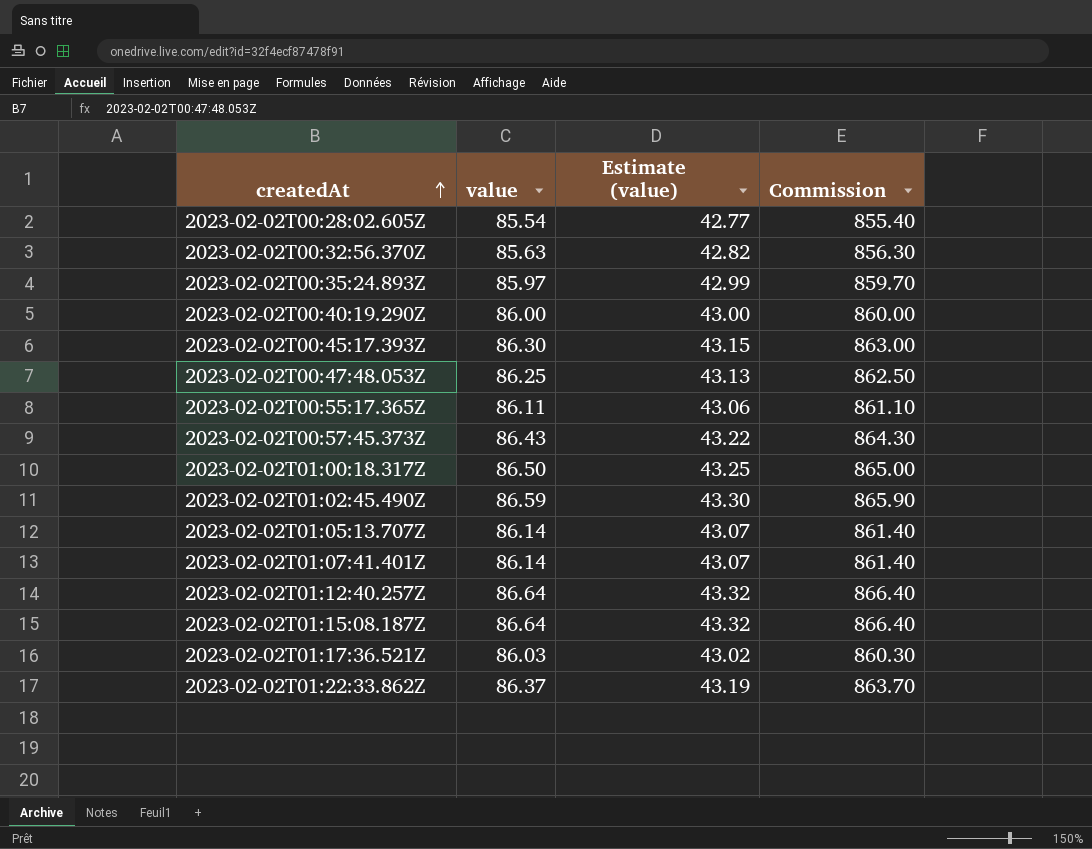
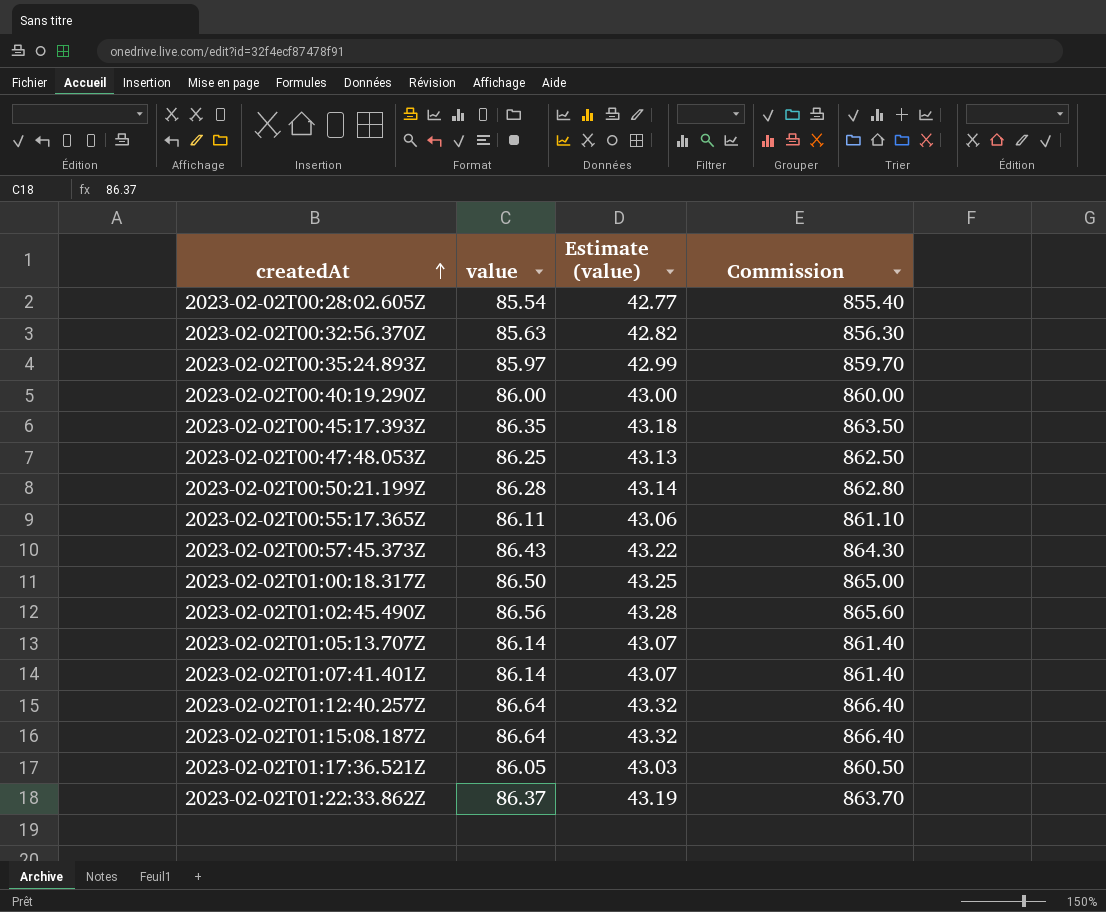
2023-02-02T00:45:17.393Z | value: 86.30 -> 86.35
2023-02-02T00:45:17.393Z | Estimate (value): 43.15 -> 43.18
2023-02-02T00:45:17.393Z | Commission: 863.00 -> 863.50
row 2023-02-02T00:50:21.199Z: none -> 86.28 | 43.14 | 862.80
2023-02-02T01:02:45.490Z | value: 86.59 -> 86.56
2023-02-02T01:02:45.490Z | Estimate (value): 43.30 -> 43.28
2023-02-02T01:02:45.490Z | Commission: 865.90 -> 865.60
2023-02-02T01:17:36.521Z | value: 86.03 -> 86.05
2023-02-02T01:17:36.521Z | Estimate (value): 43.02 -> 43.03
2023-02-02T01:17:36.521Z | Commission: 860.30 -> 860.50

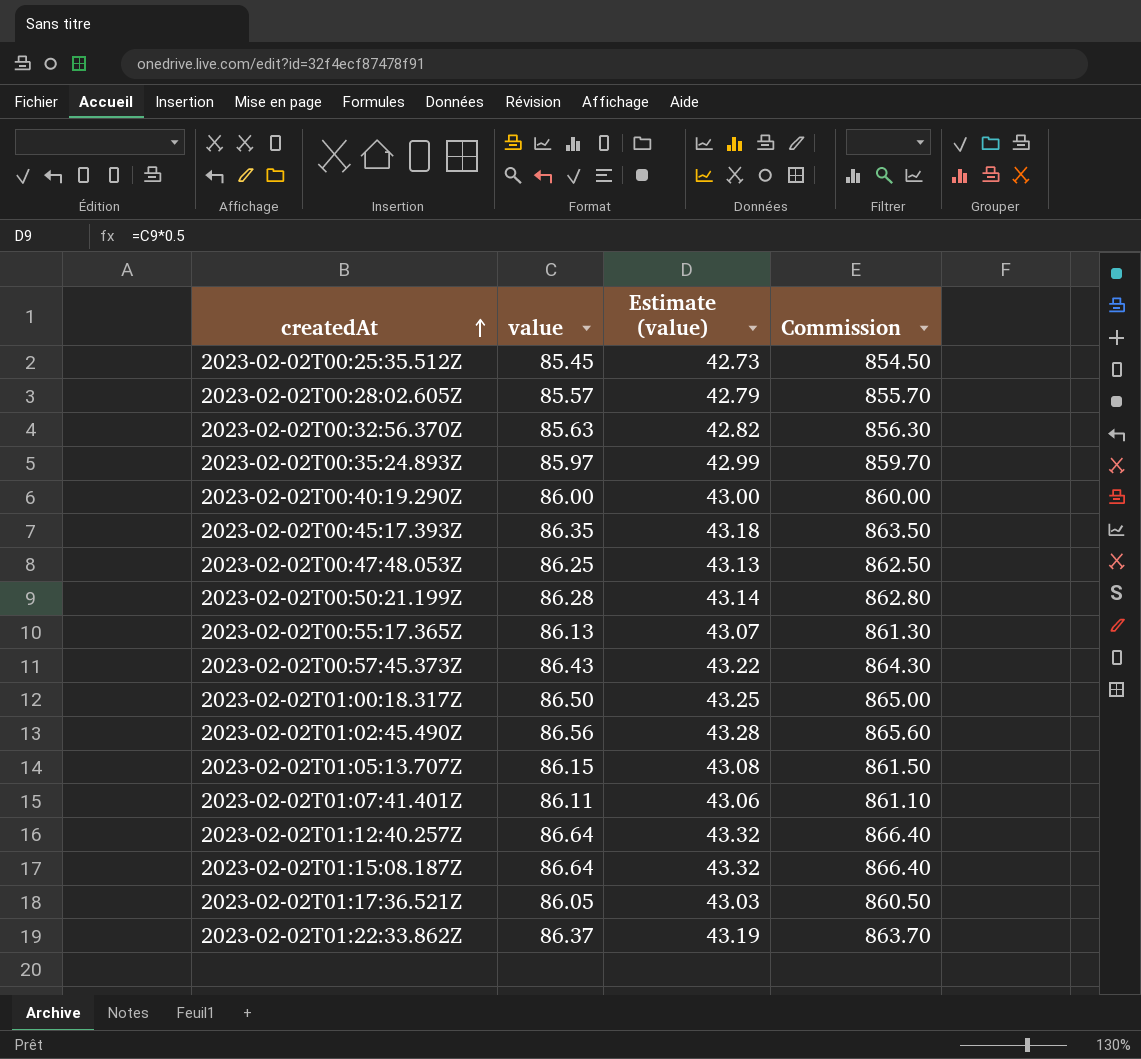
row 2023-02-02T00:25:35.512Z: none -> 85.45 | 42.73 | 854.50
2023-02-02T00:28:02.605Z | value: 85.54 -> 85.57
2023-02-02T00:28:02.605Z | Estimate (value): 42.77 -> 42.79
2023-02-02T00:28:02.605Z | Commission: 855.40 -> 855.70
2023-02-02T00:55:17.365Z | value: 86.11 -> 86.13
2023-02-02T00:55:17.365Z | Estimate (value): 43.06 -> 43.07
2023-02-02T00:55:17.365Z | Commission: 861.10 -> 861.30
2023-02-02T01:05:13.707Z | value: 86.14 -> 86.15
2023-02-02T01:05:13.707Z | Estimate (value): 43.07 -> 43.08
2023-02-02T01:05:13.707Z | Commission: 861.40 -> 861.50
2023-02-02T01:07:41.401Z | value: 86.14 -> 86.11
2023-02-02T01:07:41.401Z | Estimate (value): 43.07 -> 43.06
2023-02-02T01:07:41.401Z | Commission: 861.40 -> 861.10

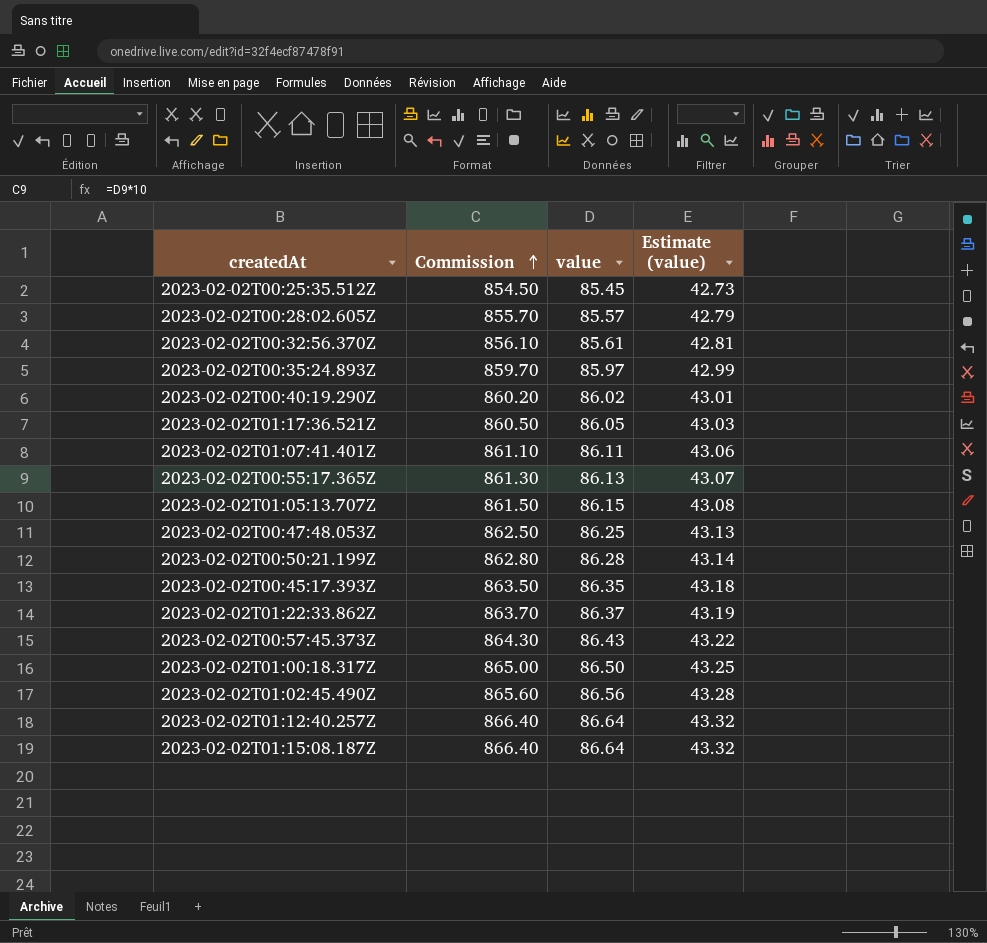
row order: createdAt ascending -> Commission ascending
column Commission | position: 4 -> 2
2023-02-02T00:32:56.370Z | Commission: 856.30 -> 856.10
2023-02-02T00:32:56.370Z | value: 85.63 -> 85.61
2023-02-02T00:32:56.370Z | Estimate (value): 42.82 -> 42.81
2023-02-02T00:40:19.290Z | Commission: 860.00 -> 860.20
2023-02-02T00:40:19.290Z | value: 86.00 -> 86.02
2023-02-02T00:40:19.290Z | Estimate (value): 43.00 -> 43.01

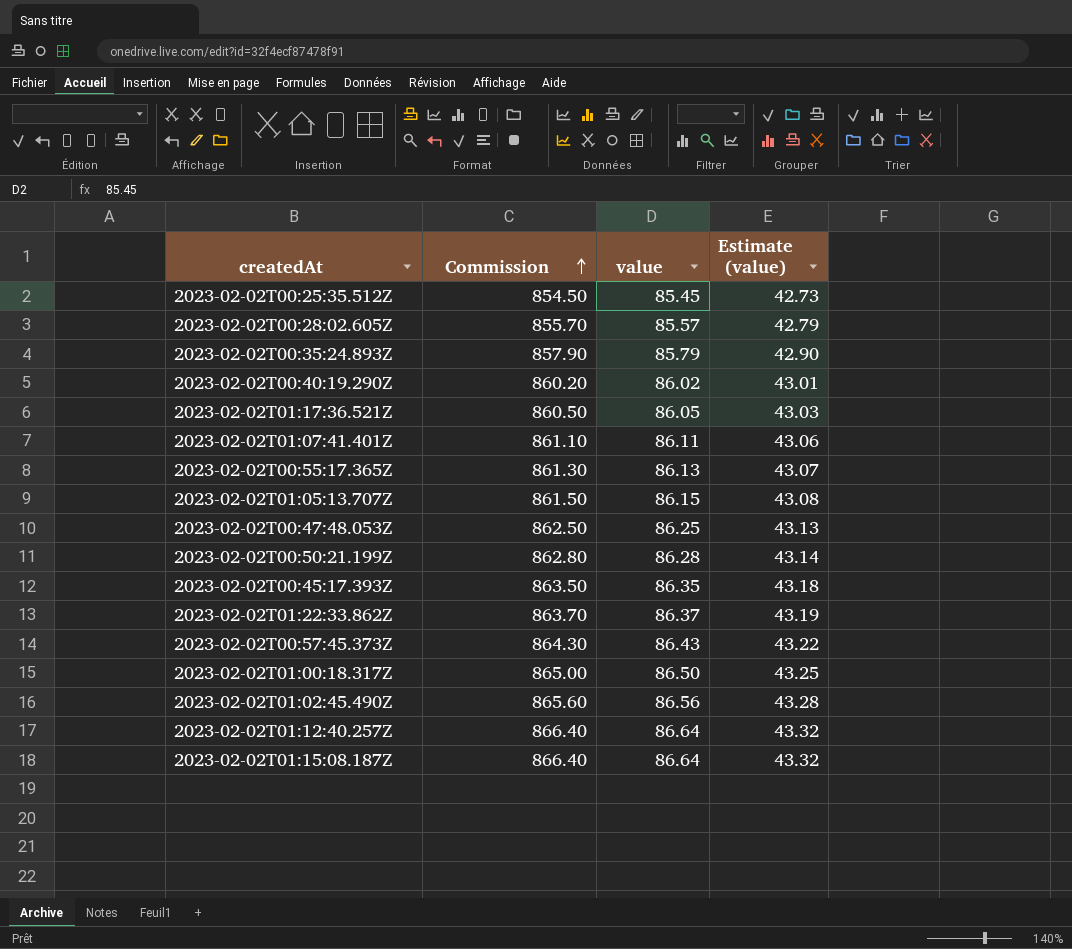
row 2023-02-02T00:32:56.370Z: 856.10 | 85.61 | 42.81 -> none
2023-02-02T00:35:24.893Z | Commission: 859.70 -> 857.90
2023-02-02T00:35:24.893Z | value: 85.97 -> 85.79
2023-02-02T00:35:24.893Z | Estimate (value): 42.99 -> 42.90

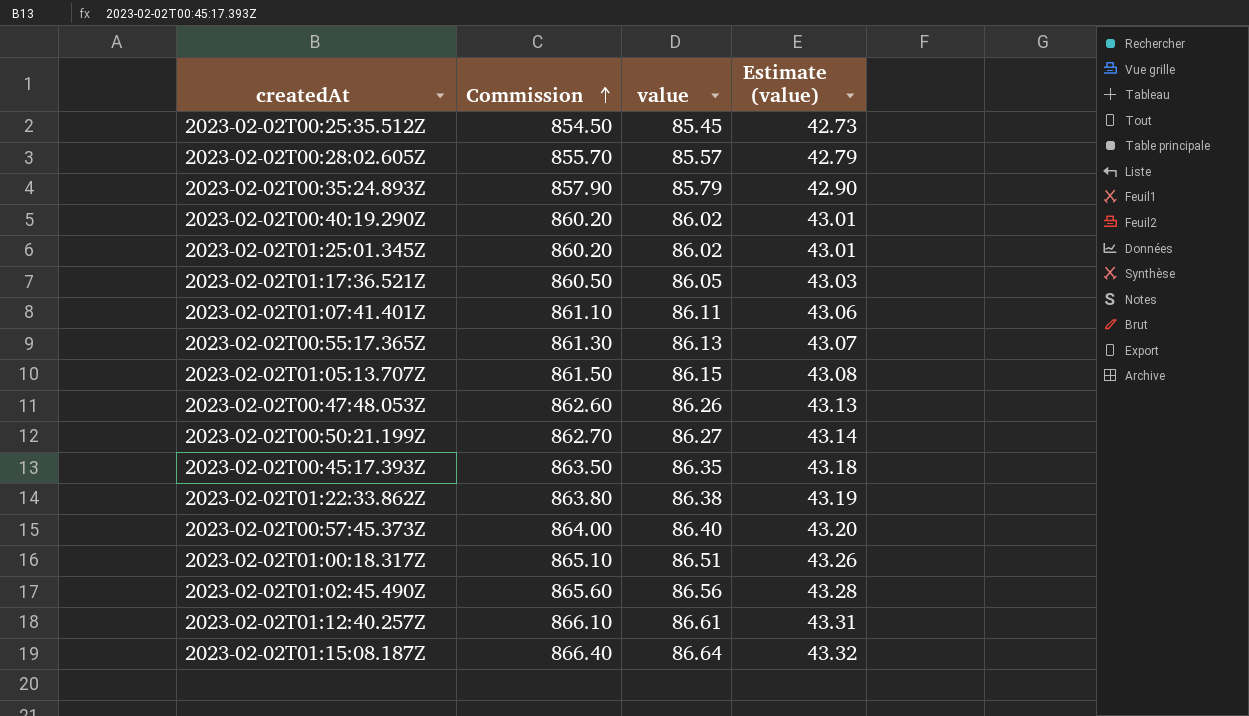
row 2023-02-02T01:25:01.345Z: none -> 860.20 | 86.02 | 43.01
2023-02-02T00:47:48.053Z | Commission: 862.50 -> 862.60
2023-02-02T00:47:48.053Z | value: 86.25 -> 86.26
2023-02-02T00:50:21.199Z | Commission: 862.80 -> 862.70
2023-02-02T00:50:21.199Z | value: 86.28 -> 86.27
2023-02-02T01:22:33.862Z | Commission: 863.70 -> 863.80
2023-02-02T01:22:33.862Z | value: 86.37 -> 86.38
2023-02-02T00:57:45.373Z | Commission: 864.30 -> 864.00
2023-02-02T00:57:45.373Z | value: 86.43 -> 86.40
2023-02-02T00:57:45.373Z | Estimate (value): 43.22 -> 43.20
2023-02-02T01:00:18.317Z | Commission: 865.00 -> 865.10
2023-02-02T01:00:18.317Z | value: 86.50 -> 86.51
2023-02-02T01:00:18.317Z | Estimate (value): 43.25 -> 43.26
2023-02-02T01:12:40.257Z | Commission: 866.40 -> 866.10
2023-02-02T01:12:40.257Z | value: 86.64 -> 86.61
2023-02-02T01:12:40.257Z | Estimate (value): 43.32 -> 43.31

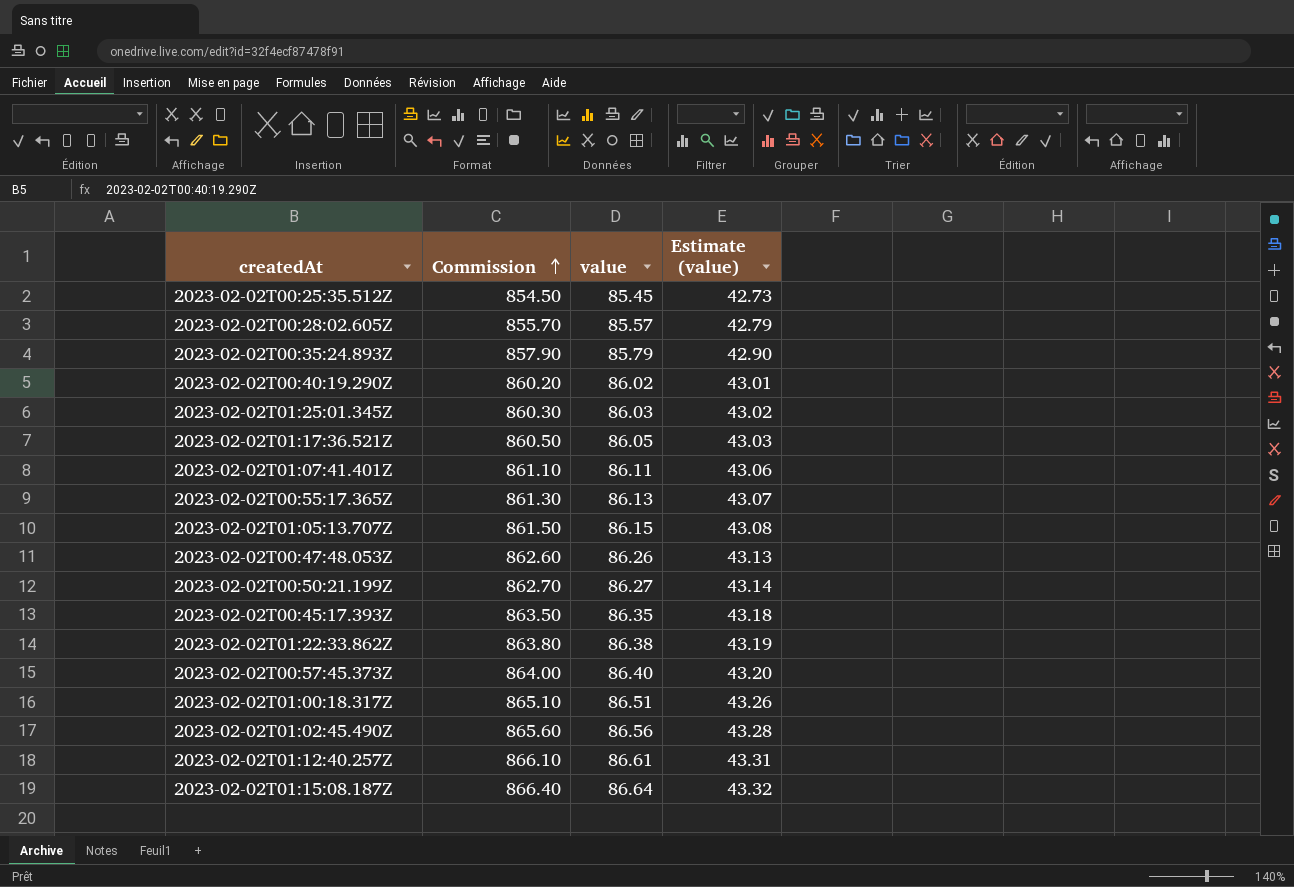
2023-02-02T01:25:01.345Z | Commission: 860.20 -> 860.30
2023-02-02T01:25:01.345Z | value: 86.02 -> 86.03
2023-02-02T01:25:01.345Z | Estimate (value): 43.01 -> 43.02

